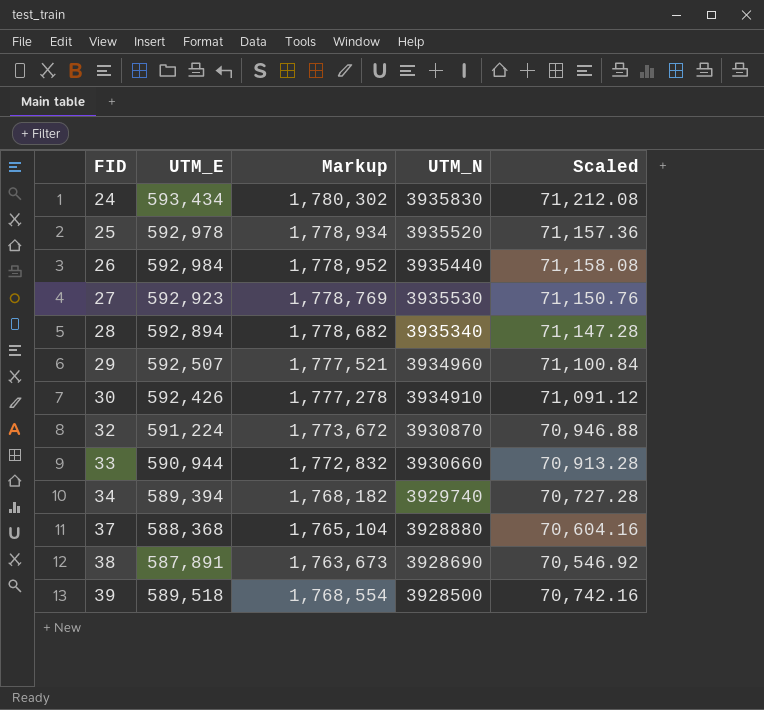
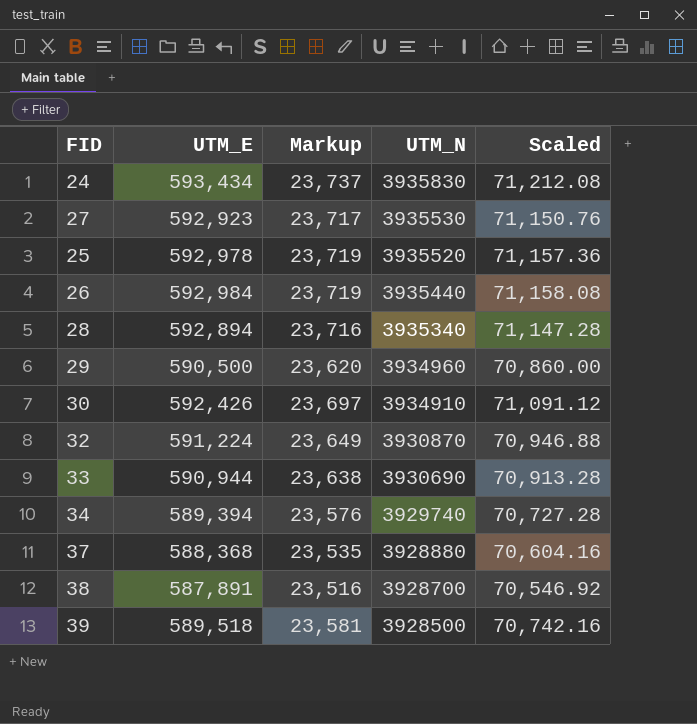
row order: FID ascending -> UTM_N descending
column Markup | formula: [UTM_E] * 3 -> [UTM_E] * 0.04
29 | UTM_E: 592,507 -> 590,500
29 | Scaled: 71,100.84 -> 70,860.00
33 | UTM_N: 3930660 -> 3930690
38 | UTM_N: 3928690 -> 3928700

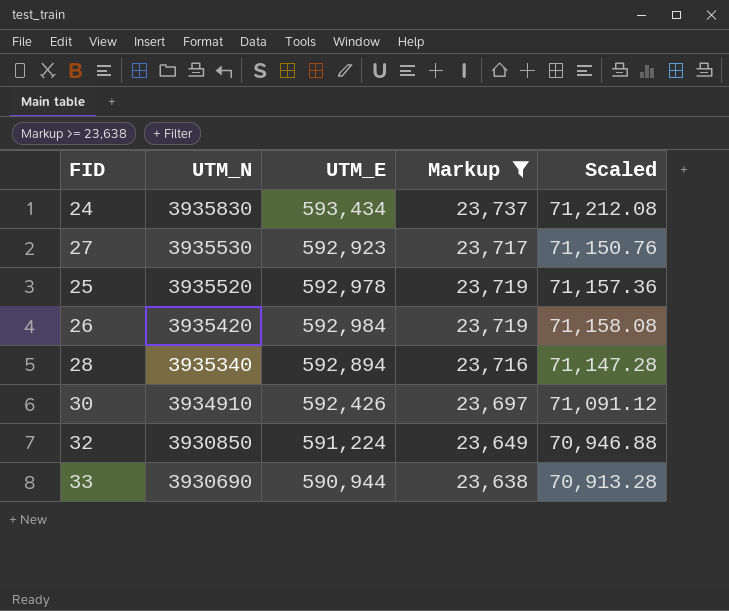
filter: none -> Markup >= 23,638
column UTM_N | position: 4 -> 2
26 | UTM_N: 3935440 -> 3935420
32 | UTM_N: 3930870 -> 3930850

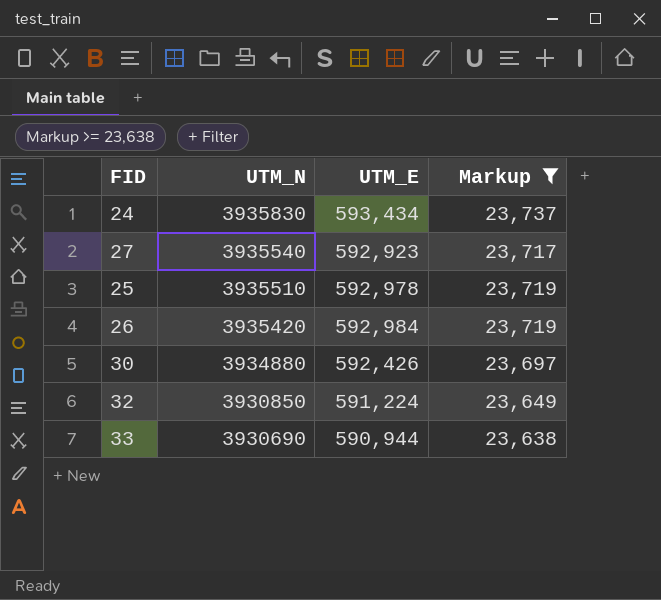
column Scaled | formula: [UTM_E] * 0.12 -> none
row 28: 3935340 | 592,894 | 23,716 | 71,147.28 -> none
27 | UTM_N: 3935530 -> 3935540
25 | UTM_N: 3935520 -> 3935510
30 | UTM_N: 3934910 -> 3934880

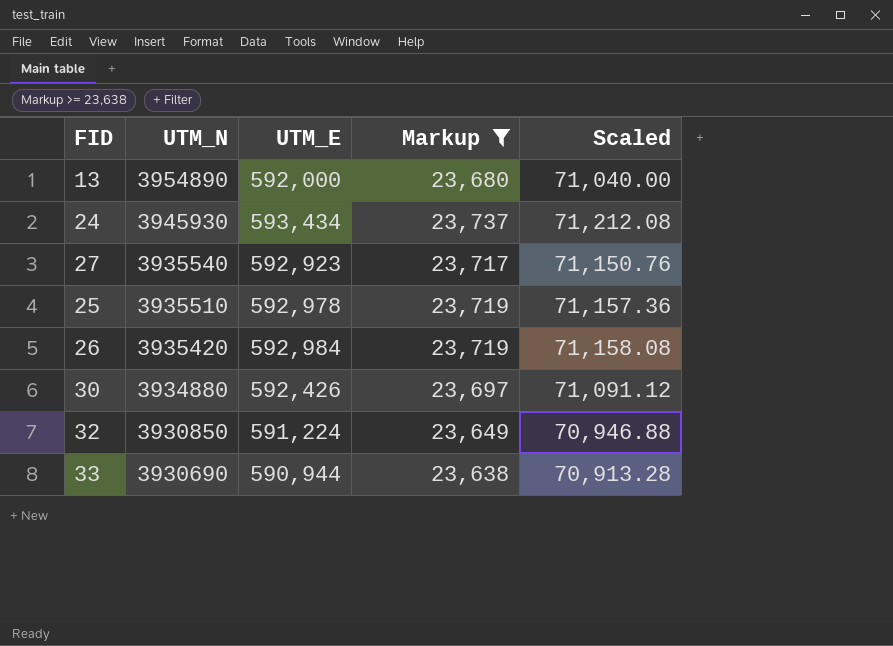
column Scaled | formula: none -> [UTM_E] * 0.12
row 13: none -> 3954890 | 592,000 | 23,680 | 71,040.00
24 | UTM_N: 3935830 -> 3945930

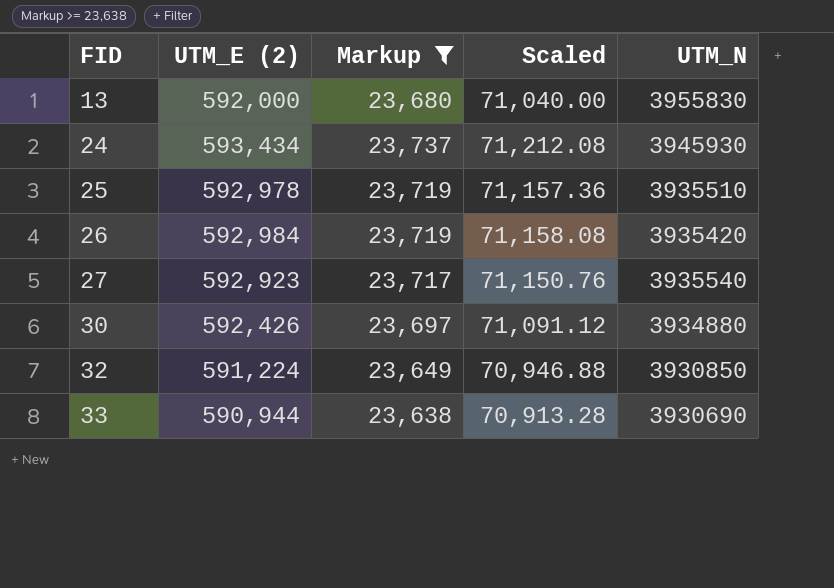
row order: UTM_N descending -> FID ascending
column name: UTM_E -> UTM_E (2)
column UTM_N | position: 2 -> 5
13 | UTM_N: 3954890 -> 3955830

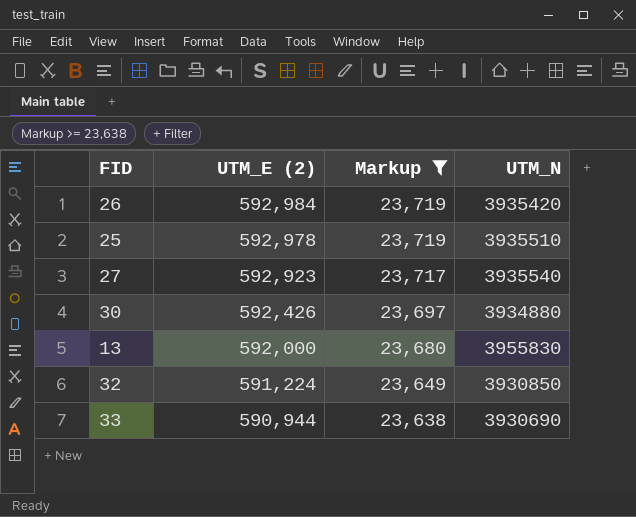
row order: FID ascending -> UTM_E (2) descending
column Scaled | formula: [UTM_E (2)] * 0.12 -> none
row 24: 593,434 | 23,737 | 71,212.08 | 3945930 -> none

